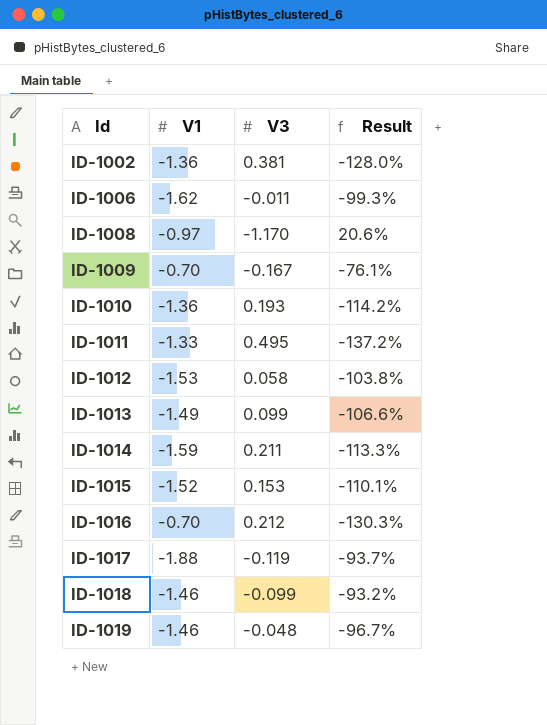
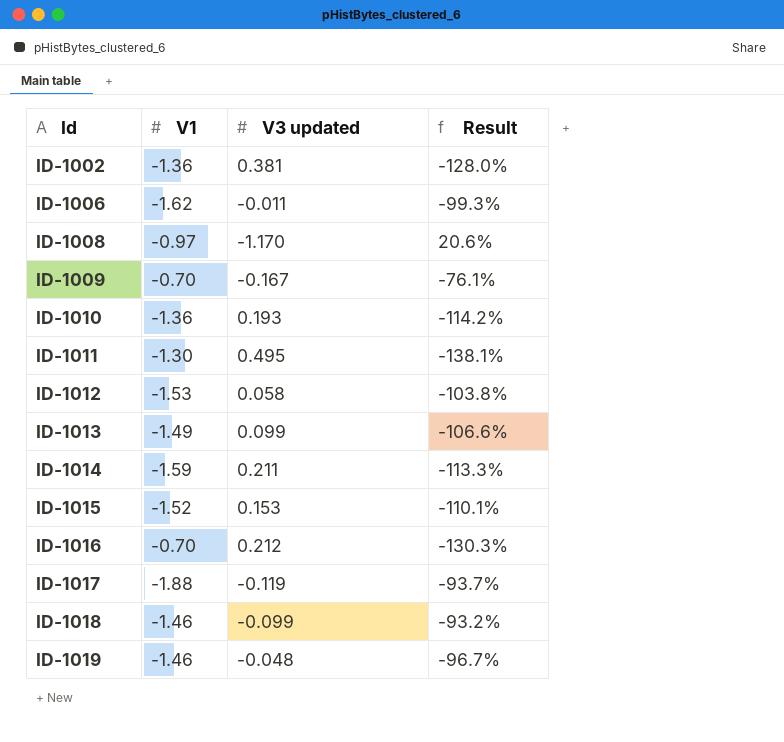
column name: V3 -> V3 updated
ID-1011 | V1: -1.33 -> -1.30
ID-1011 | Result: -137.2% -> -138.1%

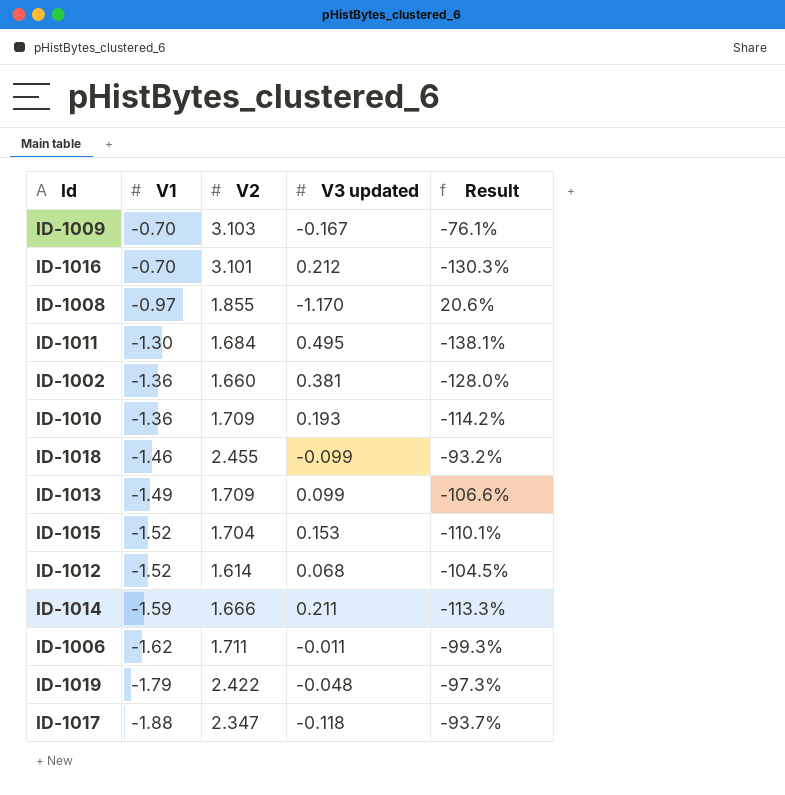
row order: Id ascending -> V1 descending
column V2 | position: none -> 3
ID-1012 | V1: -1.53 -> -1.52
ID-1012 | V3 updated: 0.058 -> 0.068
ID-1012 | Result: -103.8% -> -104.5%
ID-1019 | V1: -1.46 -> -1.79
ID-1019 | Result: -96.7% -> -97.3%
ID-1017 | V3 updated: -0.119 -> -0.118

